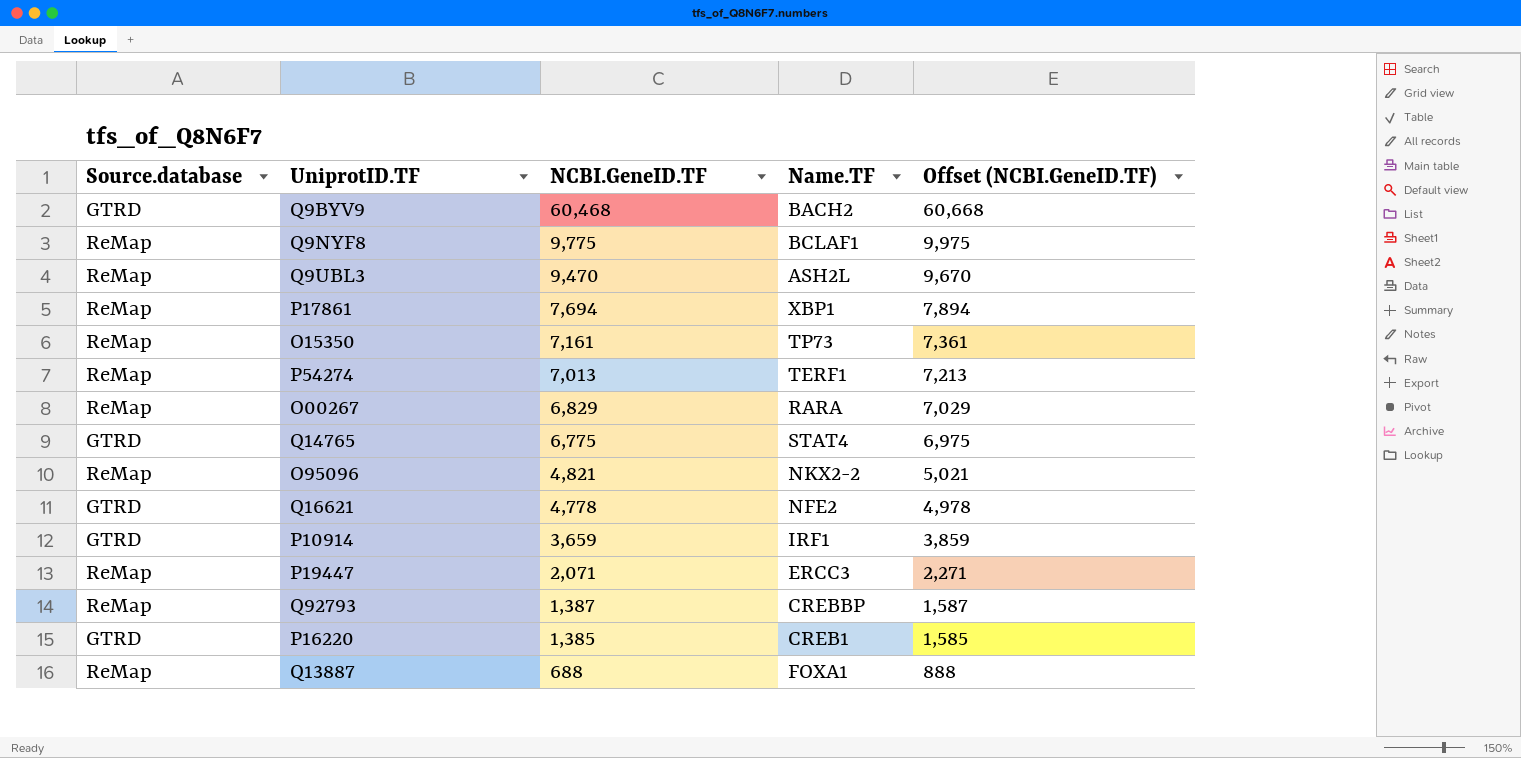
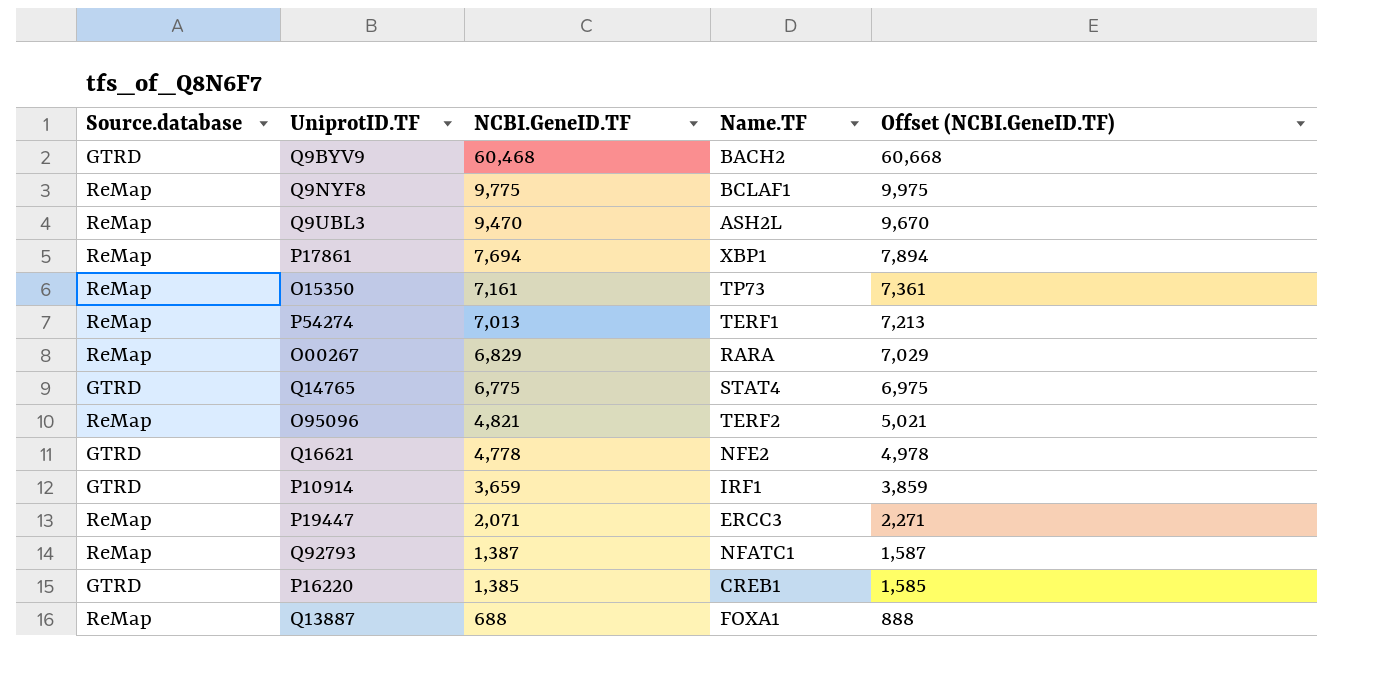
O95096 | Name.TF: NKX2-2 -> TERF2
Q92793 | Name.TF: CREBBP -> NFATC1

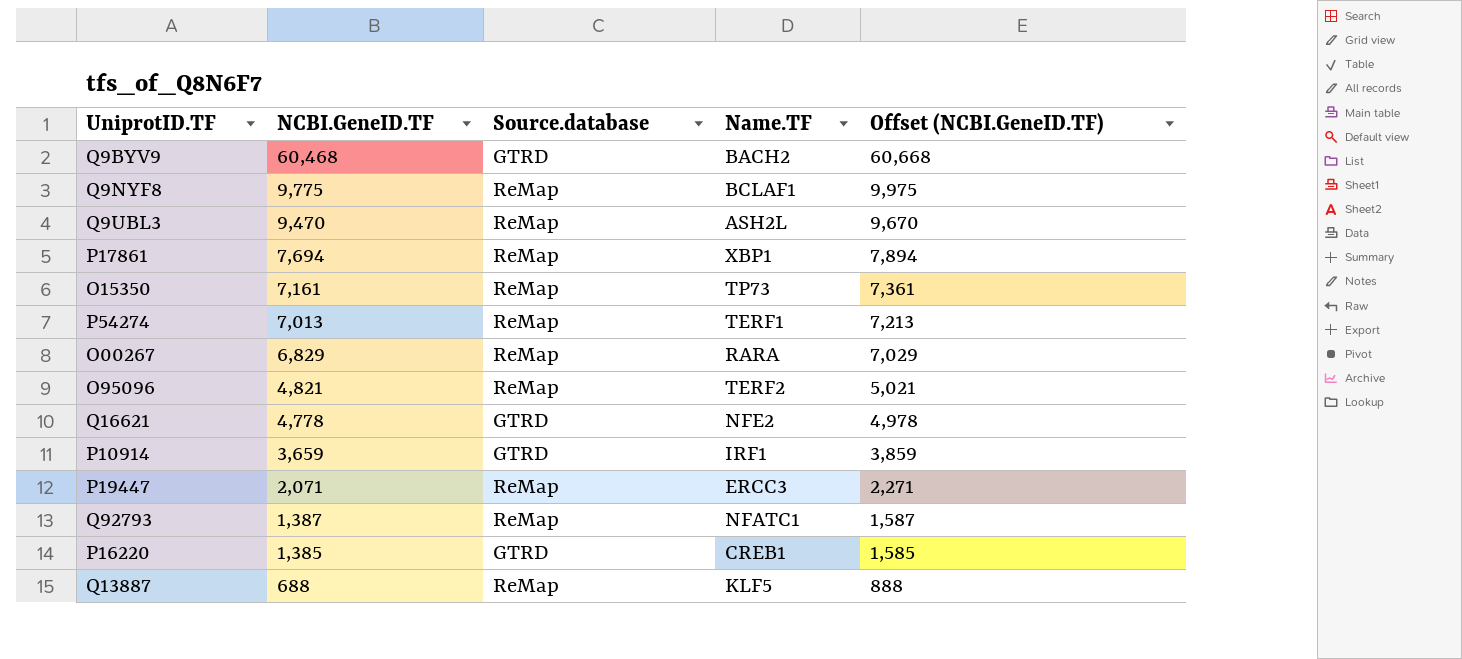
column Source.database | position: 1 -> 3
row Q14765: GTRD | 6,775 | STAT4 | 6,975 -> none
Q13887 | Name.TF: FOXA1 -> KLF5

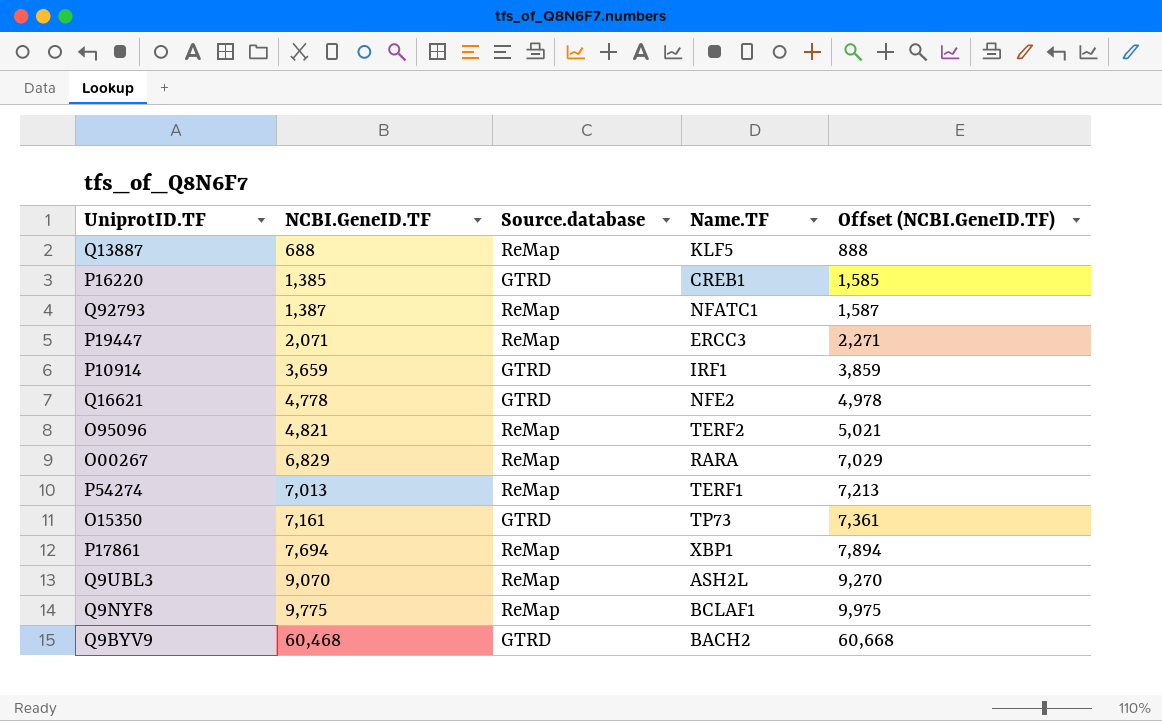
row order: NCBI.GeneID.TF descending -> NCBI.GeneID.TF ascending
O15350 | Source.database: ReMap -> GTRD
Q9UBL3 | NCBI.GeneID.TF: 9,470 -> 9,070
Q9UBL3 | Offset (NCBI.GeneID.TF): 9,670 -> 9,270

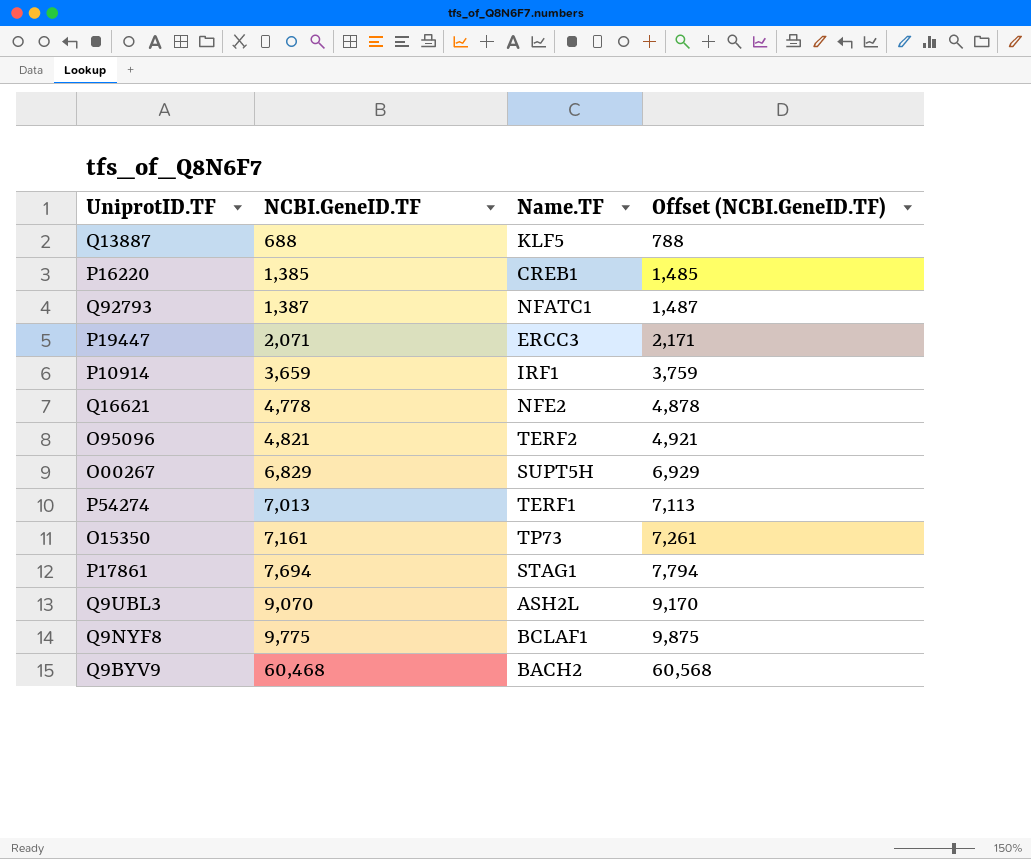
column Source.database | position: 3 -> none
column Offset (NCBI.GeneID.TF) | formula: [NCBI.GeneID.TF] + 200 -> [NCBI.GeneID.TF] + 100
O00267 | Name.TF: RARA -> SUPT5H
P17861 | Name.TF: XBP1 -> STAG1

